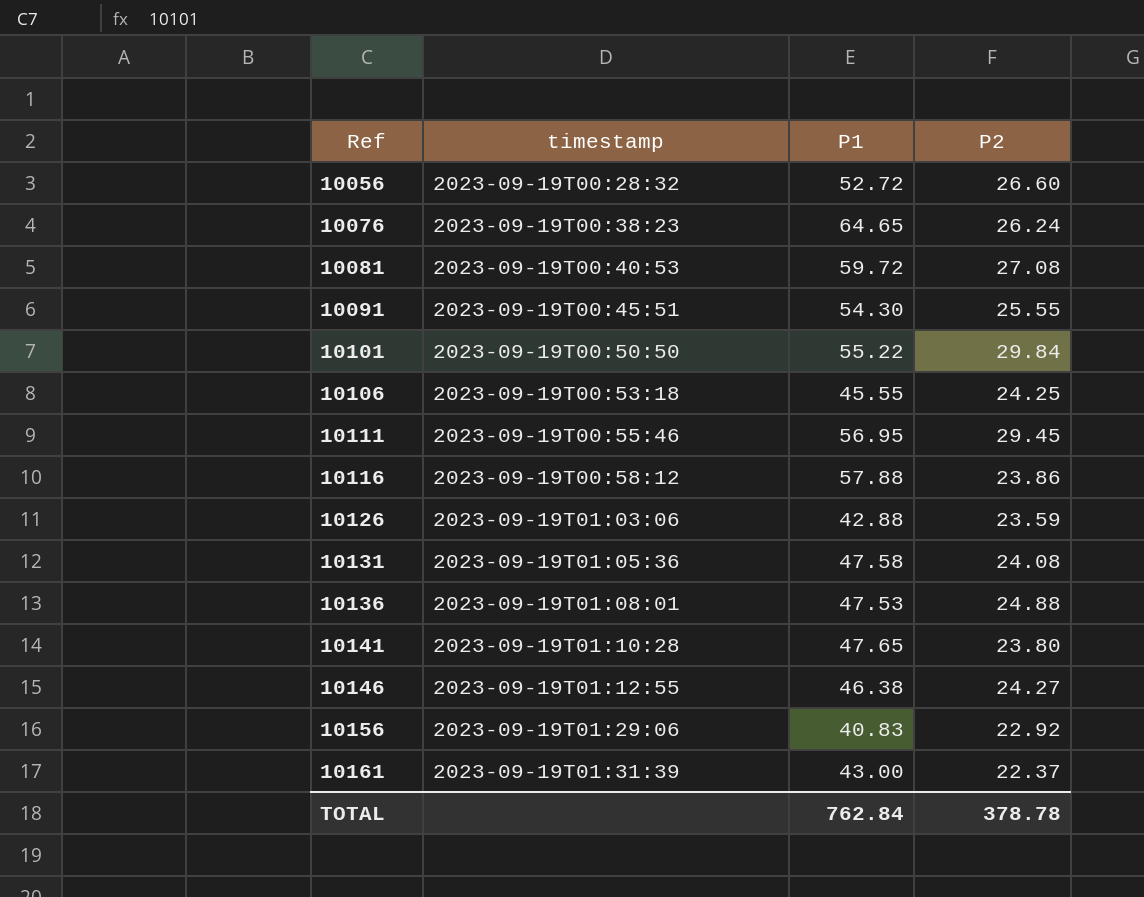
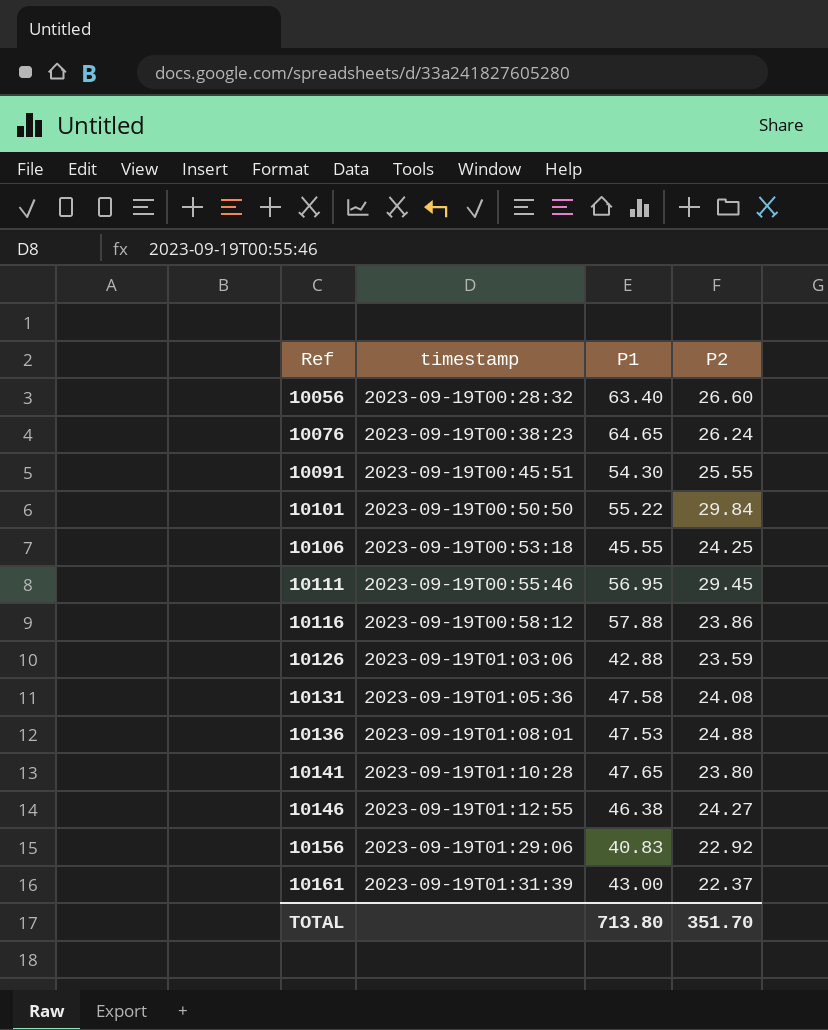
row 10081: 2023-09-19T00:40:53 | 59.72 | 27.08 -> none
10056 | P1: 52.72 -> 63.40
TOTAL | P1: 762.84 -> 713.80
TOTAL | P2: 378.78 -> 351.70

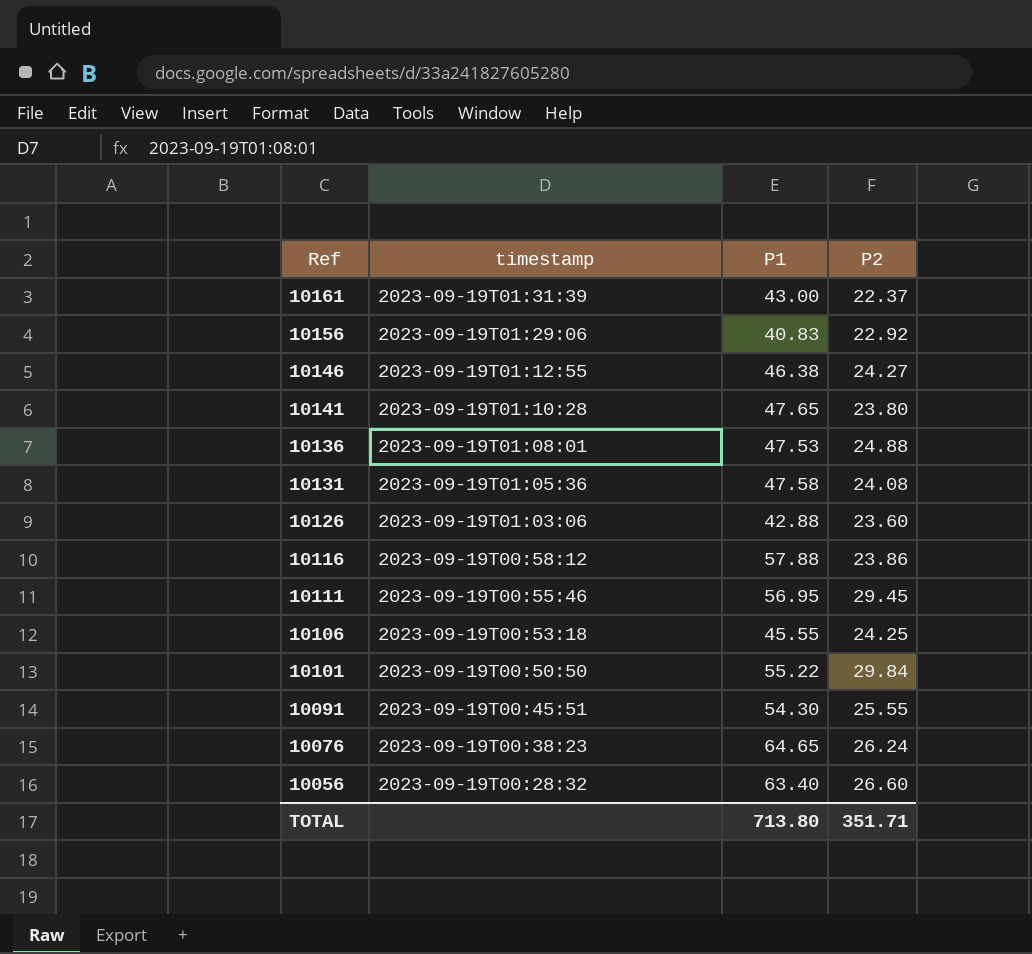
row order: Ref ascending -> Ref descending
10126 | P2: 23.59 -> 23.60
TOTAL | P2: 351.70 -> 351.71

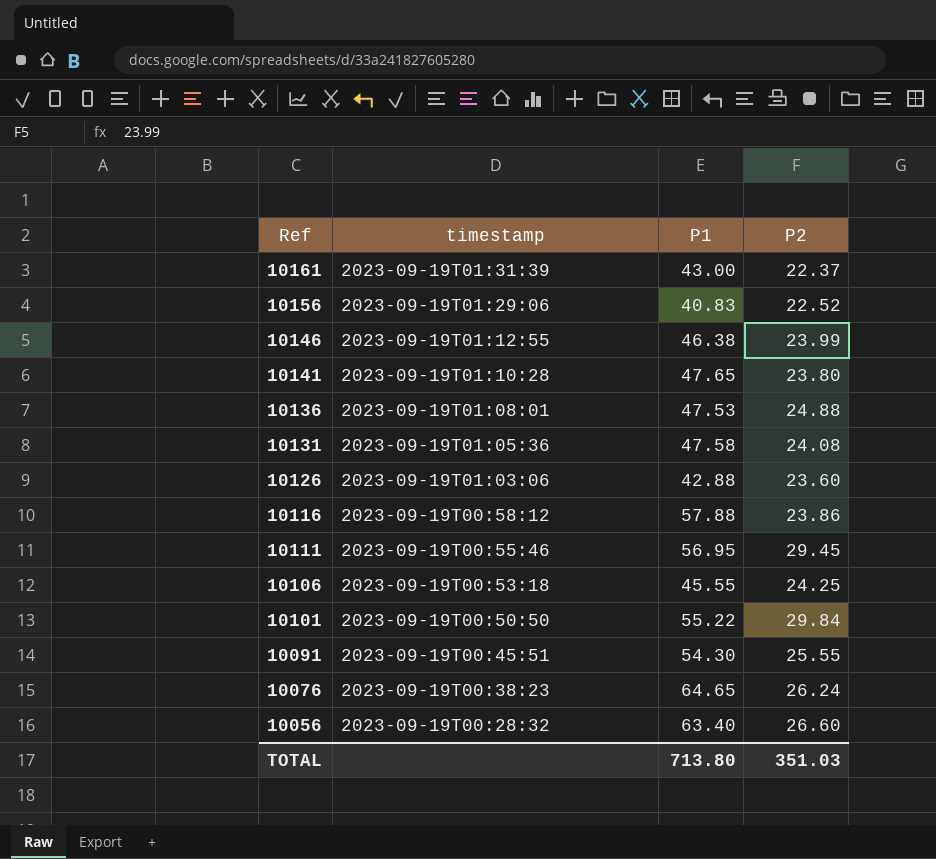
10156 | P2: 22.92 -> 22.52
10146 | P2: 24.27 -> 23.99
TOTAL | P2: 351.71 -> 351.03

